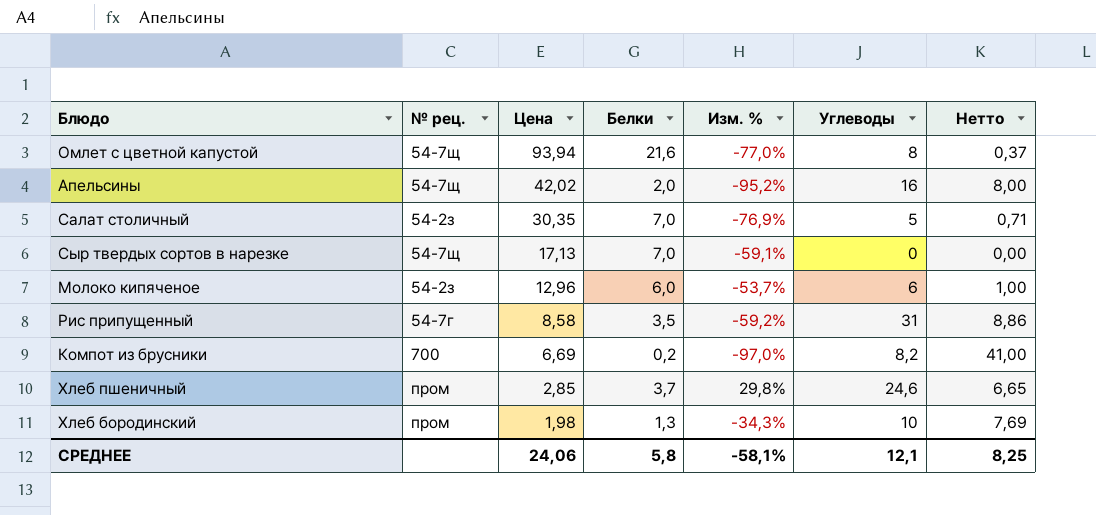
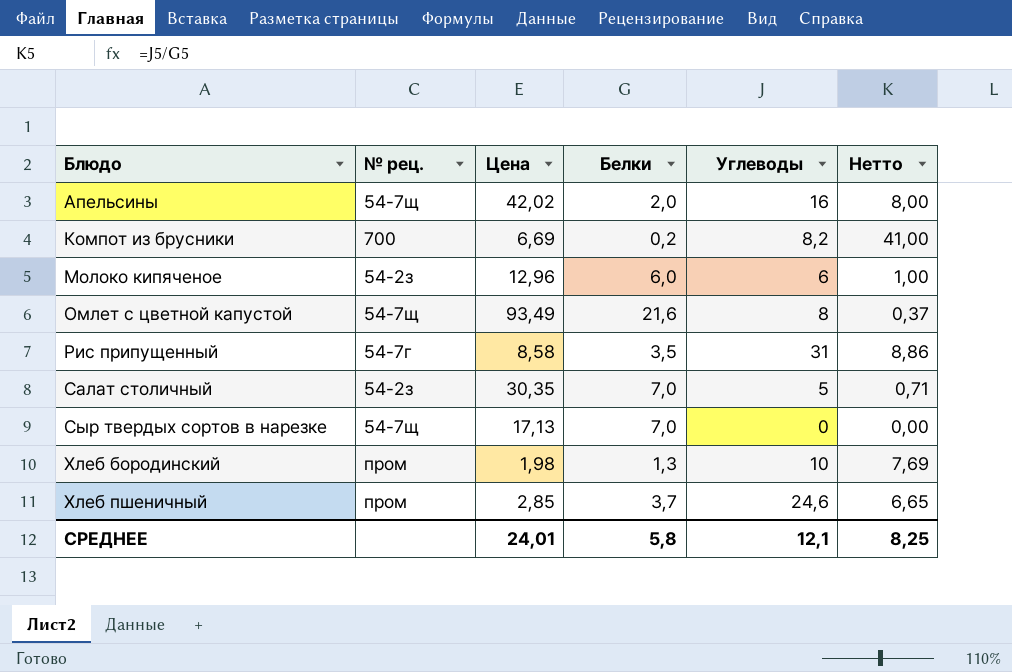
row order: Цена descending -> Блюдо ascending
column Изм. % | formula: ([Белки] - [Цена]) / [Цена] -> none
Омлет с цветной капустой | Цена: 93,94 -> 93,49
СРЕДНЕЕ | Цена: 24,06 -> 24,01

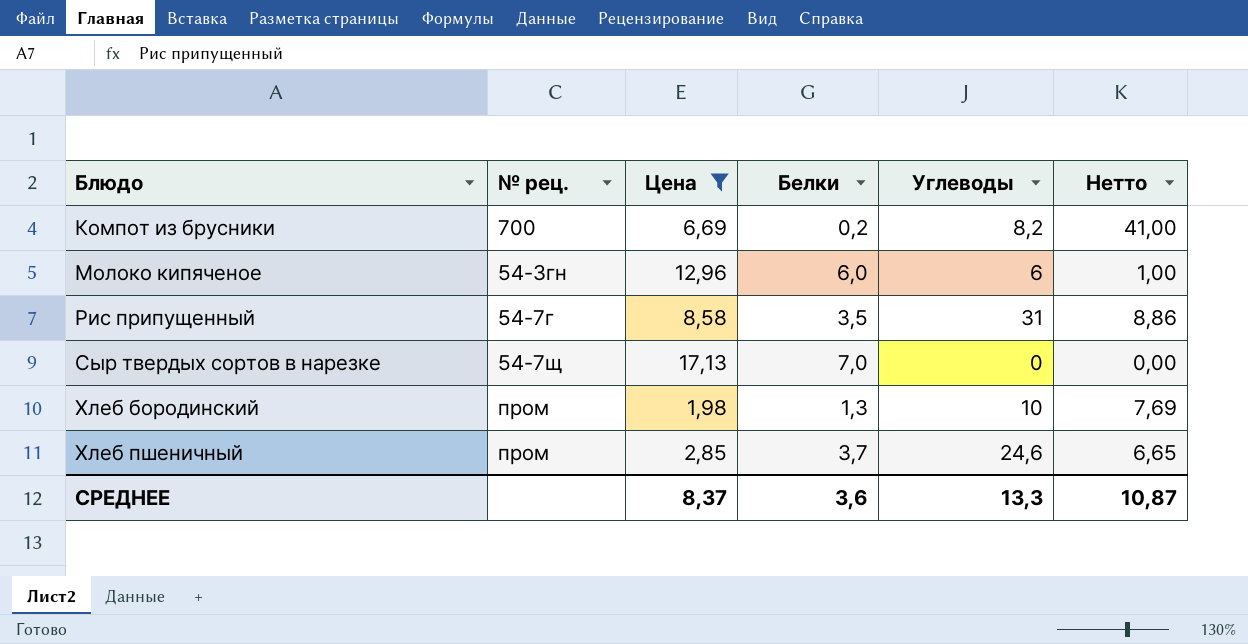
filter: none -> Цена <= 17,13
Молоко кипяченое | № рец.: 54-2з -> 54-3гн
СРЕДНЕЕ | Цена: 24,01 -> 8,37
СРЕДНЕЕ | Белки: 5,8 -> 3,6
СРЕДНЕЕ | Углеводы: 12,1 -> 13,3
СРЕДНЕЕ | Нетто: 8,25 -> 10,87

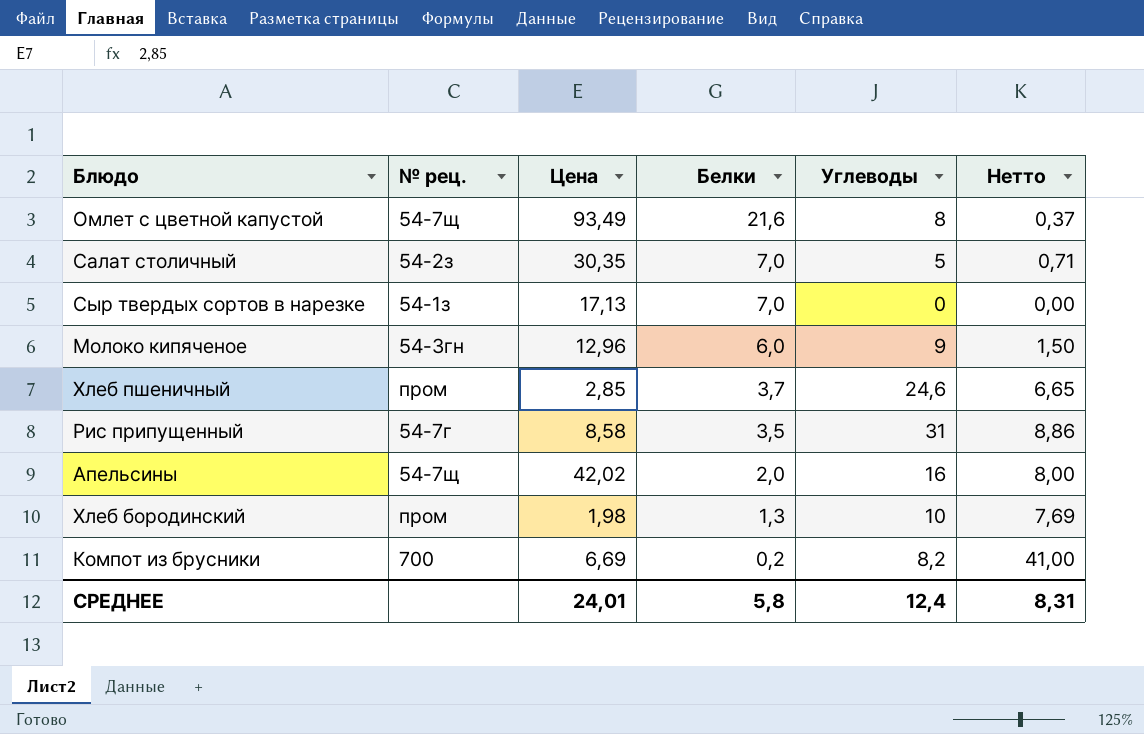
filter: Цена <= 17,13 -> none
row order: Блюдо ascending -> Белки descending
Сыр твердых сортов в нарезке | № рец.: 54-7щ -> 54-1з
Молоко кипяченое | Углеводы: 6 -> 9
Молоко кипяченое | Нетто: 1,00 -> 1,50
СРЕДНЕЕ | Цена: 8,37 -> 24,01
СРЕДНЕЕ | Белки: 3,6 -> 5,8
СРЕДНЕЕ | Углеводы: 13,3 -> 12,4
СРЕДНЕЕ | Нетто: 10,87 -> 8,31

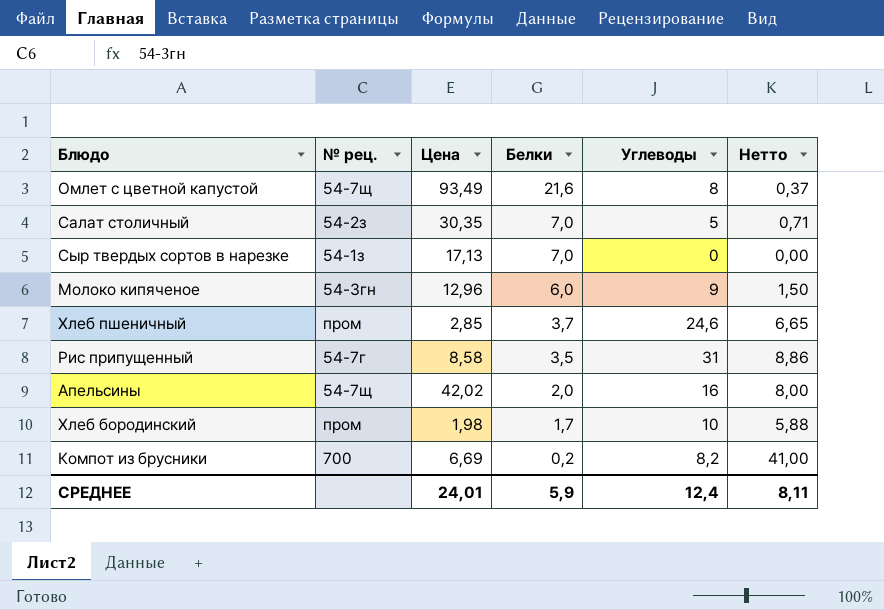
Хлеб бородинский | Белки: 1,3 -> 1,7
Хлеб бородинский | Нетто: 7,69 -> 5,88
СРЕДНЕЕ | Белки: 5,8 -> 5,9
СРЕДНЕЕ | Нетто: 8,31 -> 8,11

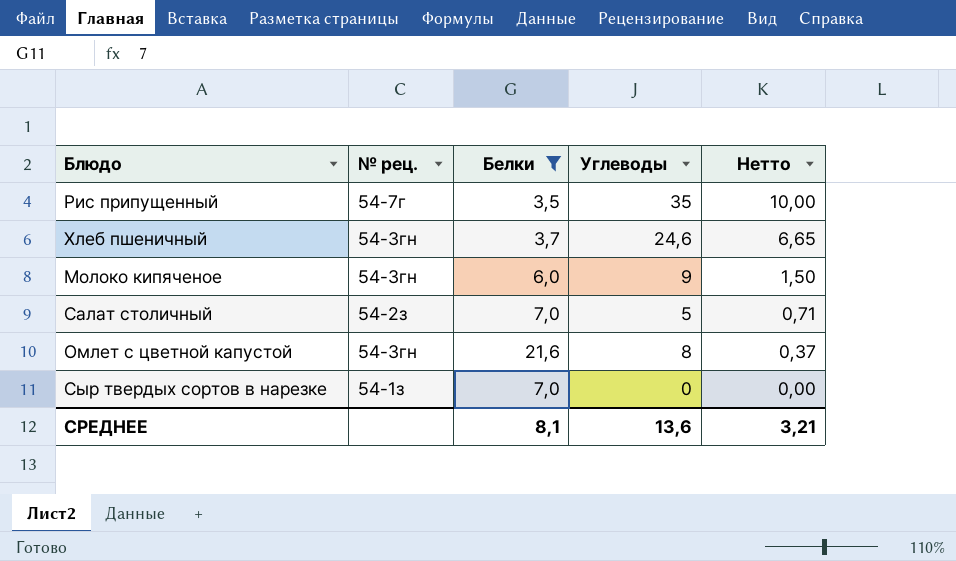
filter: none -> Белки >= 3,5
row order: Белки descending -> Нетто descending
column Цена | position: 3 -> none
Рис припущенный | Углеводы: 31 -> 35
Рис припущенный | Нетто: 8,86 -> 10,00
Хлеб пшеничный | № рец.: пром -> 54-3гн
Омлет с цветной капустой | № рец.: 54-7щ -> 54-3гн
СРЕДНЕЕ | Белки: 5,9 -> 8,1
СРЕДНЕЕ | Углеводы: 12,4 -> 13,6
СРЕДНЕЕ | Нетто: 8,11 -> 3,21

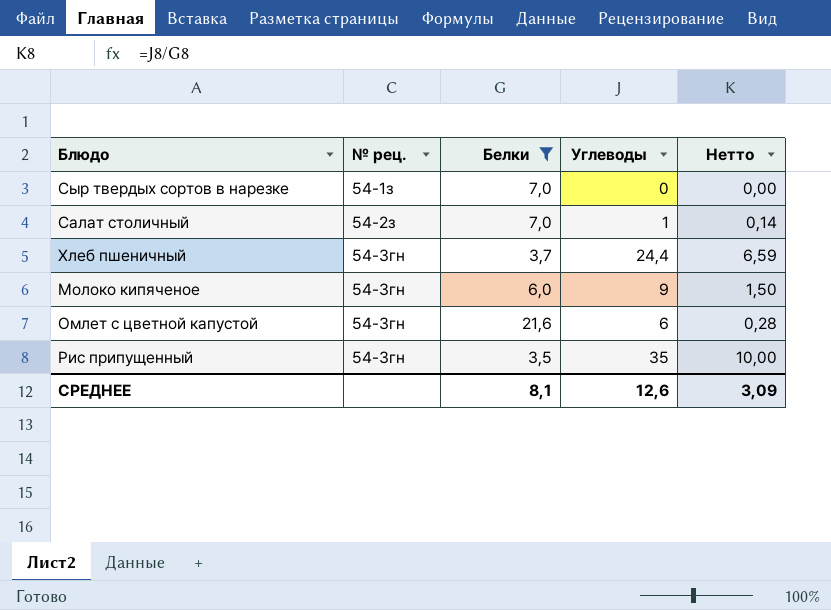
row order: Нетто descending -> № рец. ascending
Салат столичный | Углеводы: 5 -> 1
Салат столичный | Нетто: 0,71 -> 0,14
Хлеб пшеничный | Углеводы: 24,6 -> 24,4
Хлеб пшеничный | Нетто: 6,65 -> 6,59
Омлет с цветной капустой | Углеводы: 8 -> 6
Омлет с цветной капустой | Нетто: 0,37 -> 0,28
Рис припущенный | № рец.: 54-7г -> 54-3гн
СРЕДНЕЕ | Углеводы: 13,6 -> 12,6
СРЕДНЕЕ | Нетто: 3,21 -> 3,09

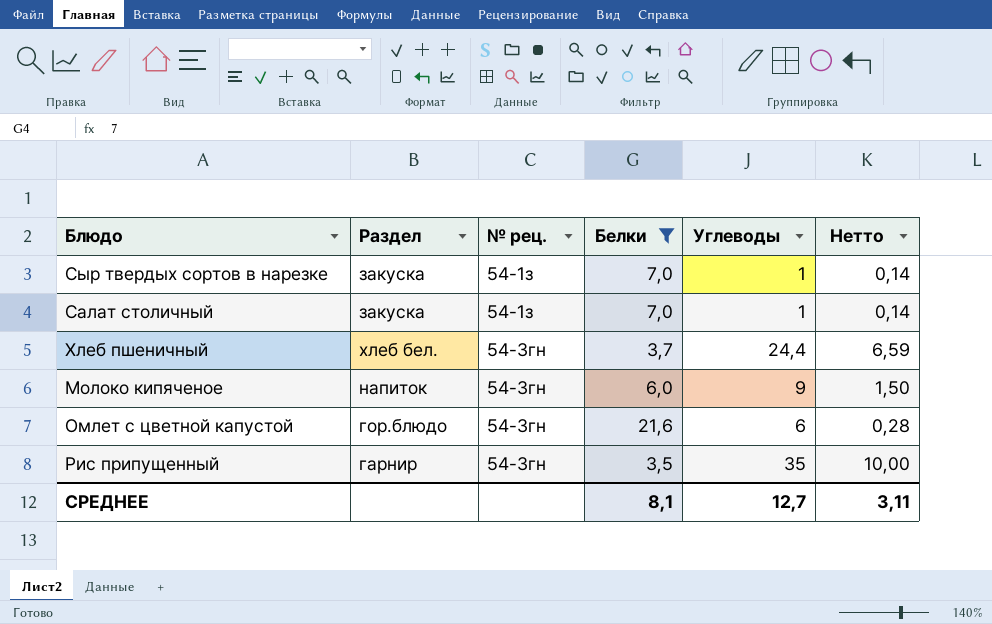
column Раздел | position: none -> 2
Сыр твердых сортов в нарезке | Углеводы: 0 -> 1
Сыр твердых сортов в нарезке | Нетто: 0,00 -> 0,14
Салат столичный | № рец.: 54-2з -> 54-1з
СРЕДНЕЕ | Углеводы: 12,6 -> 12,7
СРЕДНЕЕ | Нетто: 3,09 -> 3,11

